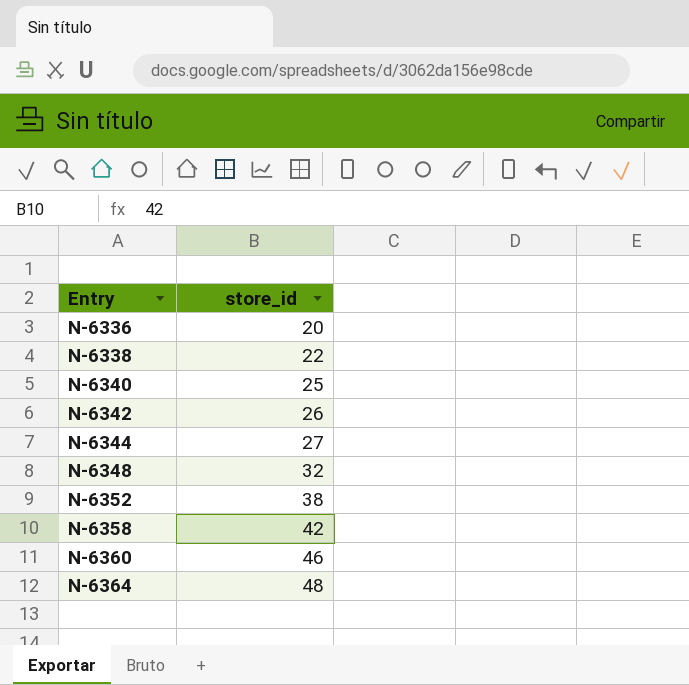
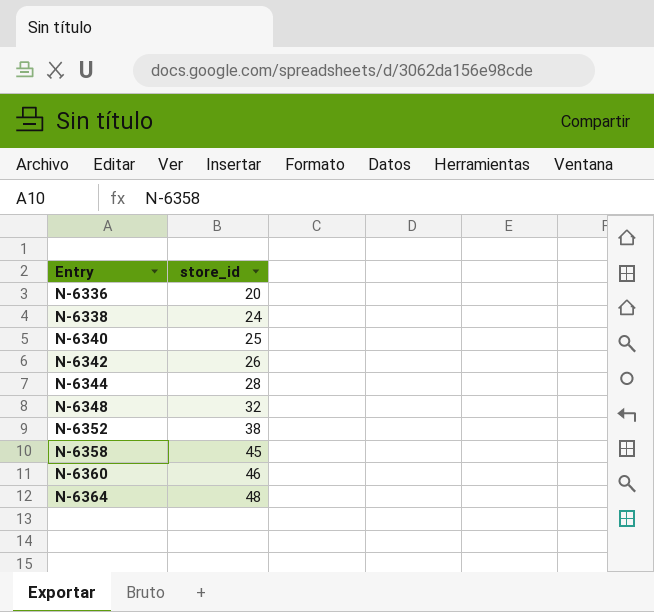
N-6338 | store_id: 22 -> 24
N-6344 | store_id: 27 -> 28
N-6358 | store_id: 42 -> 45

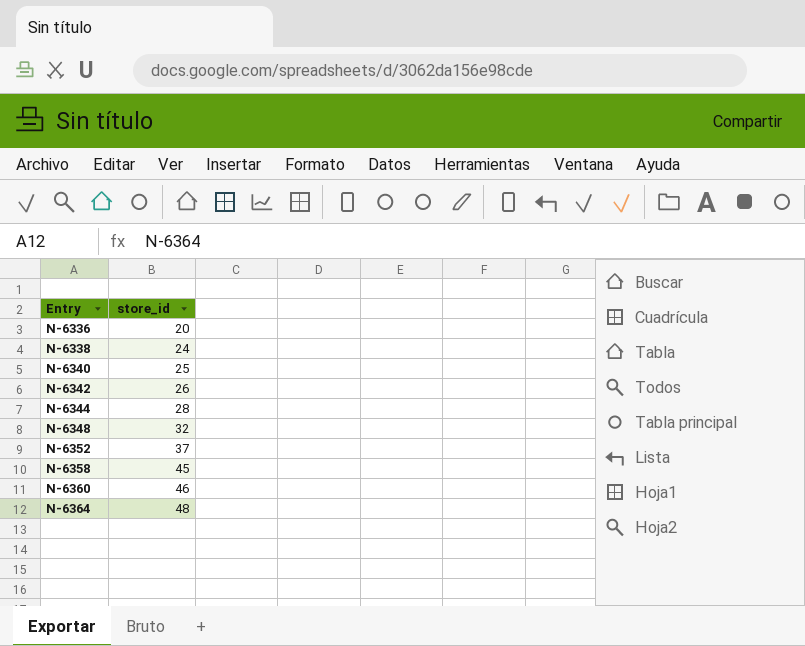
N-6352 | store_id: 38 -> 37

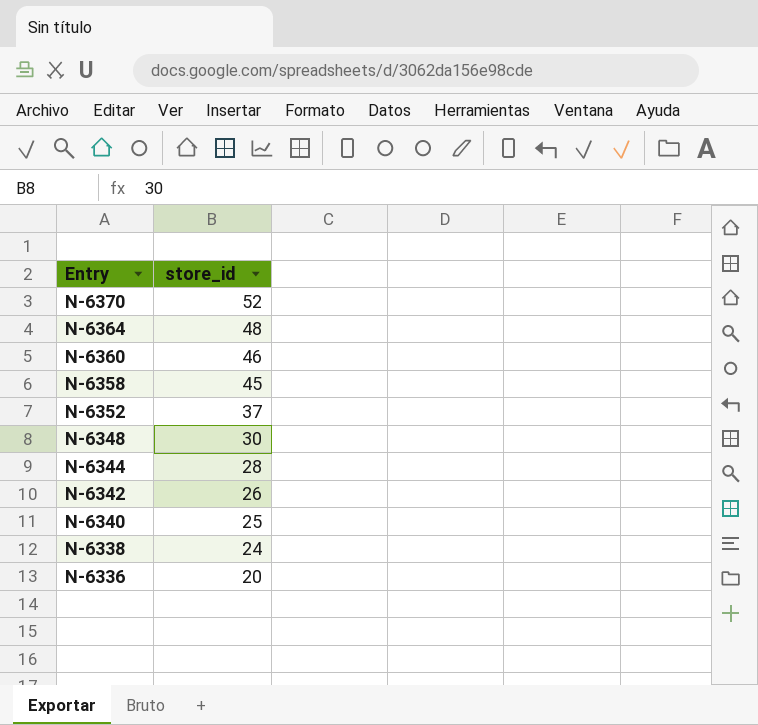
row order: Entry ascending -> Entry descending
row N-6370: none -> 52
N-6348 | store_id: 32 -> 30

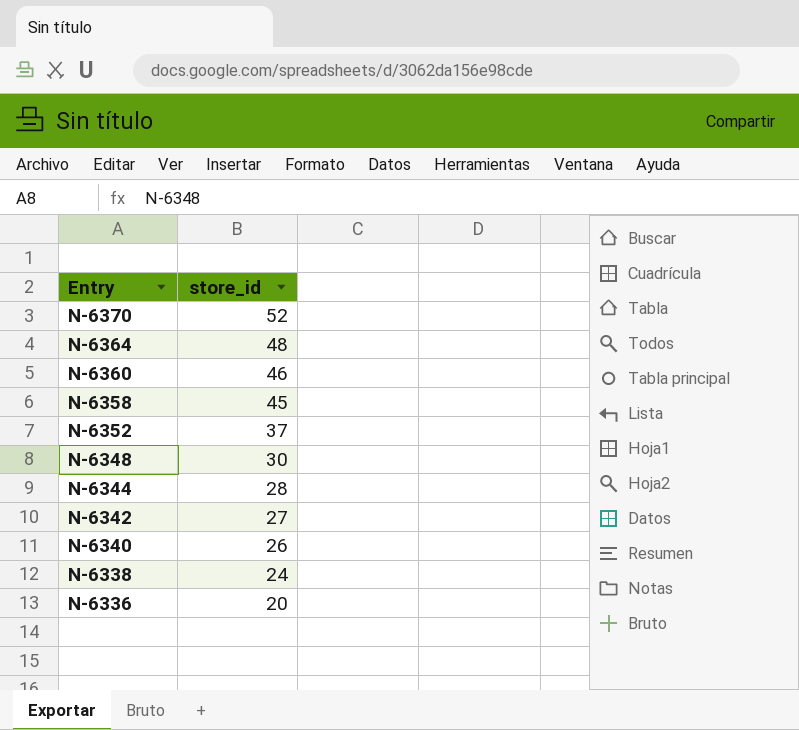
N-6342 | store_id: 26 -> 27
N-6340 | store_id: 25 -> 26

